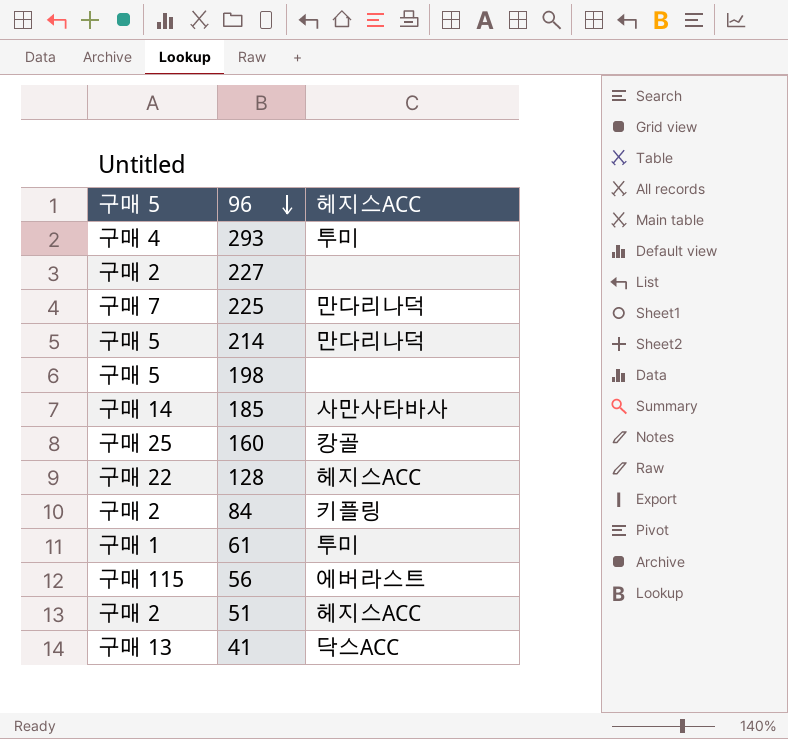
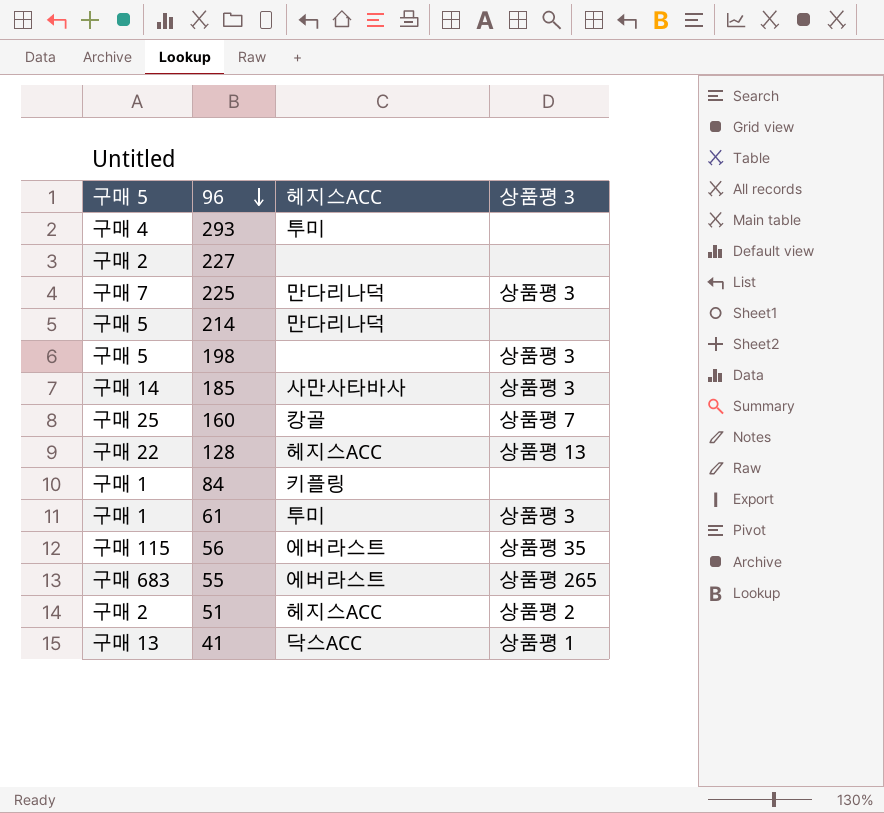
column 상품평 3 | position: none -> 4
84 | 구매 5: 구매 2 -> 구매 1
row 55: none -> 구매 683 | 에버라스트 | 상품평 265

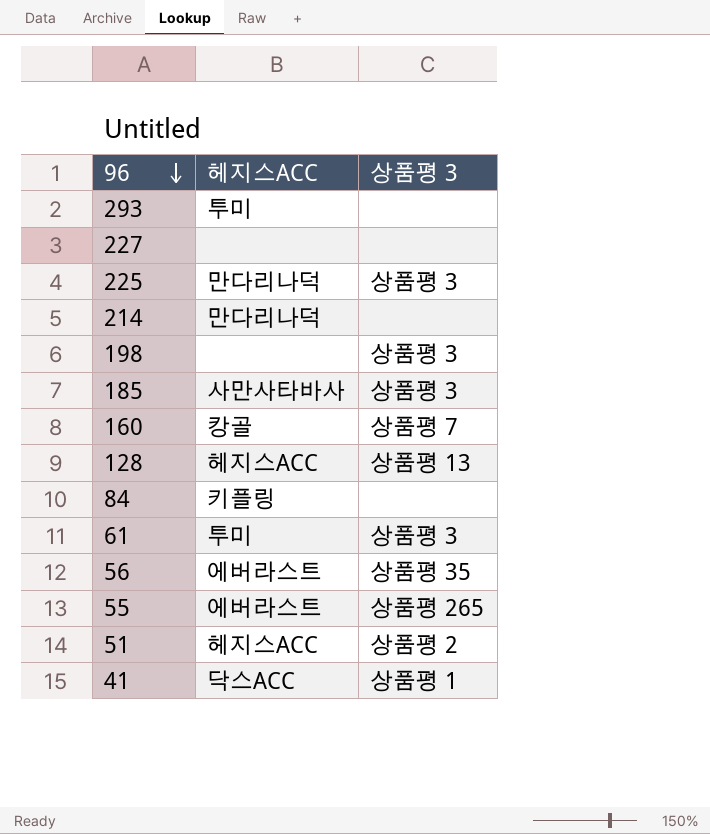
column 구매 5 | position: 1 -> none

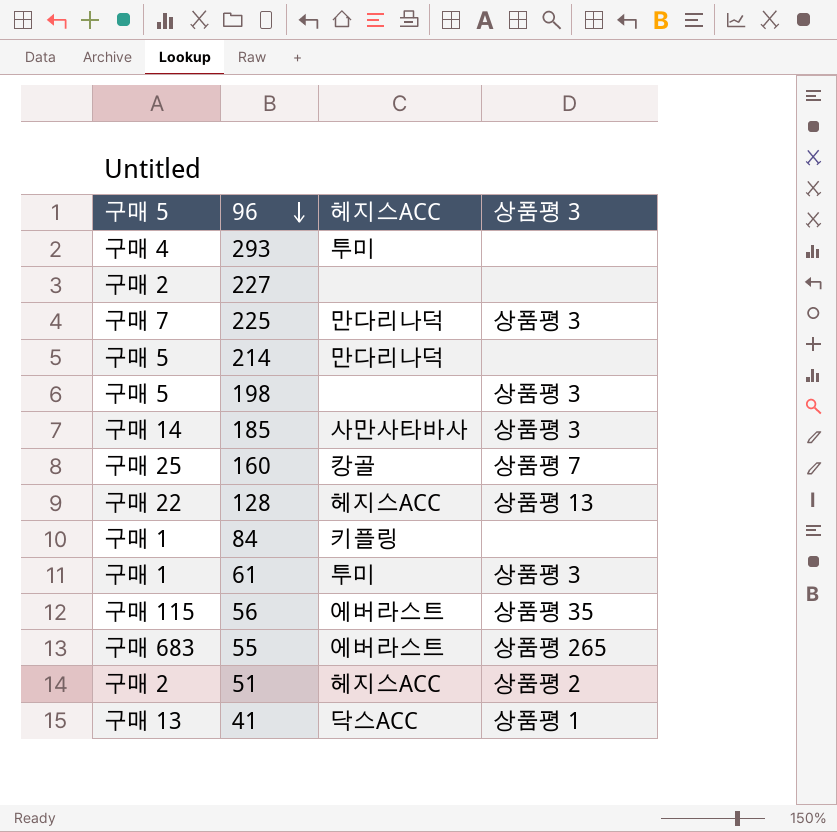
column 구매 5 | position: none -> 1

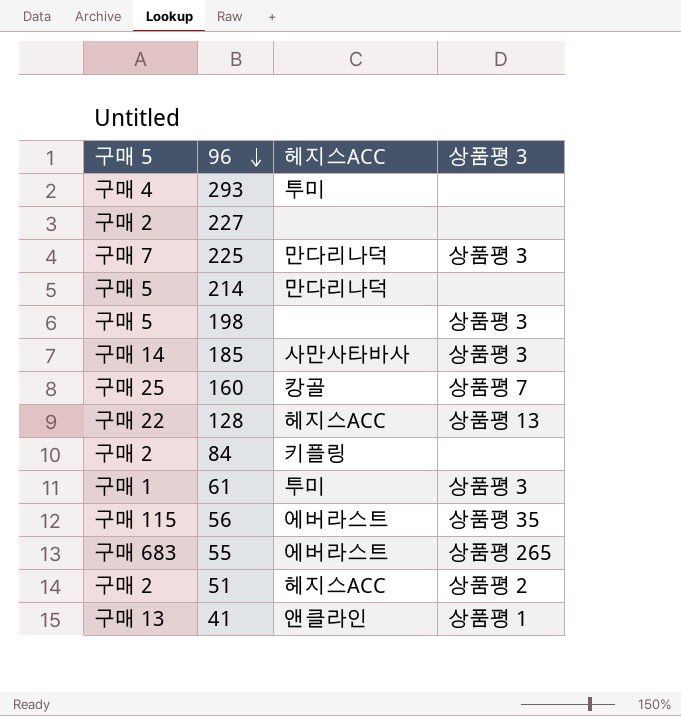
84 | 구매 5: 구매 1 -> 구매 2
41 | 헤지스ACC: 닥스ACC -> 앤클라인

